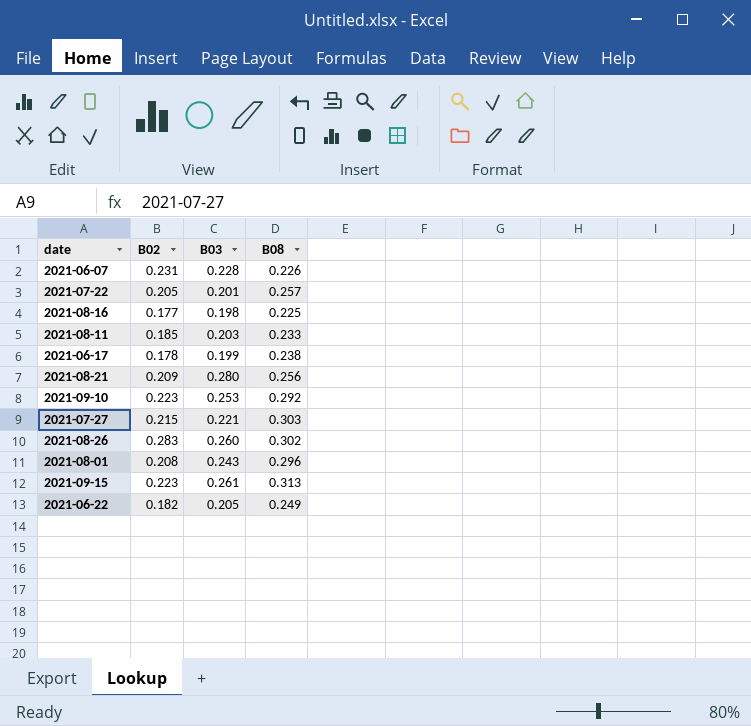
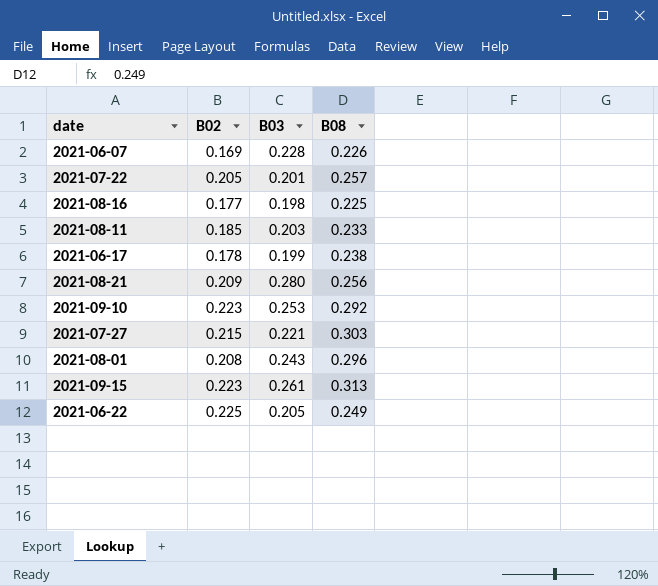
row 2021-08-26: 0.283 | 0.260 | 0.302 -> none
2021-06-07 | B02: 0.231 -> 0.169
2021-06-22 | B02: 0.182 -> 0.225

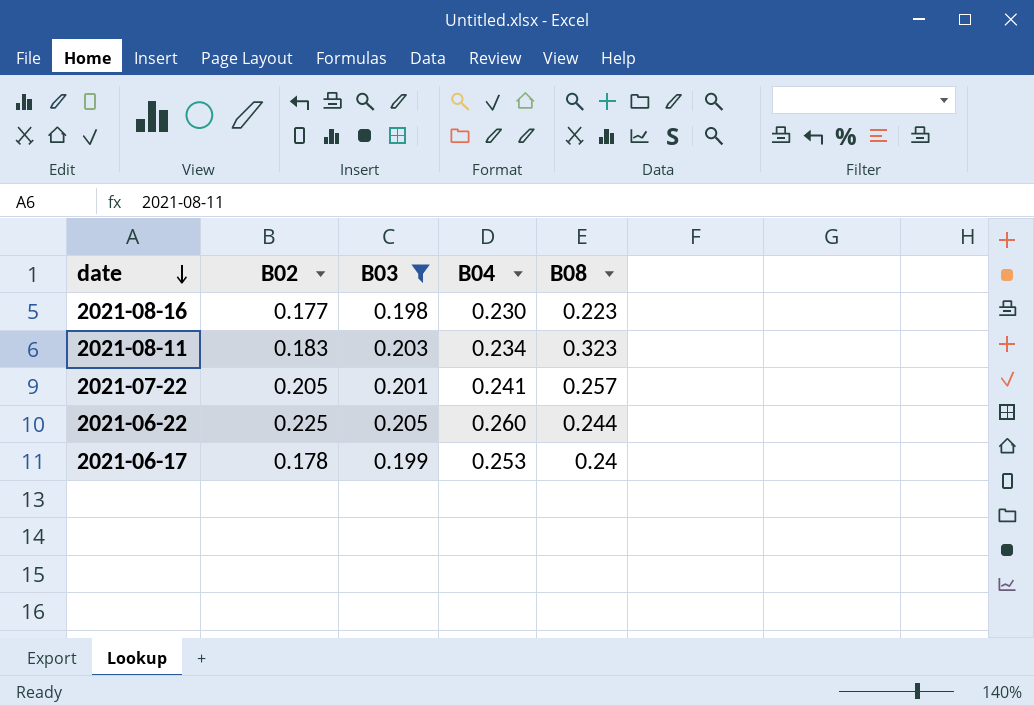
filter: none -> B03 <= 0.205
row order: none -> date descending
column B04 | position: none -> 4
2021-08-16 | B08: 0.225 -> 0.223
2021-08-11 | B02: 0.185 -> 0.183
2021-08-11 | B08: 0.233 -> 0.323
2021-06-22 | B08: 0.249 -> 0.244
2021-06-17 | B08: 0.238 -> 0.24

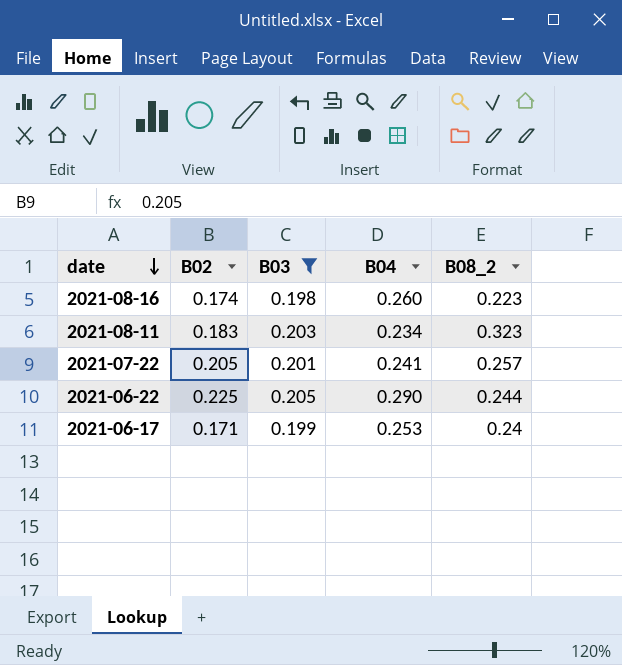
column name: B08 -> B08_2
2021-08-16 | B02: 0.177 -> 0.174
2021-08-16 | B04: 0.230 -> 0.260
2021-06-22 | B04: 0.260 -> 0.290
2021-06-17 | B02: 0.178 -> 0.171

